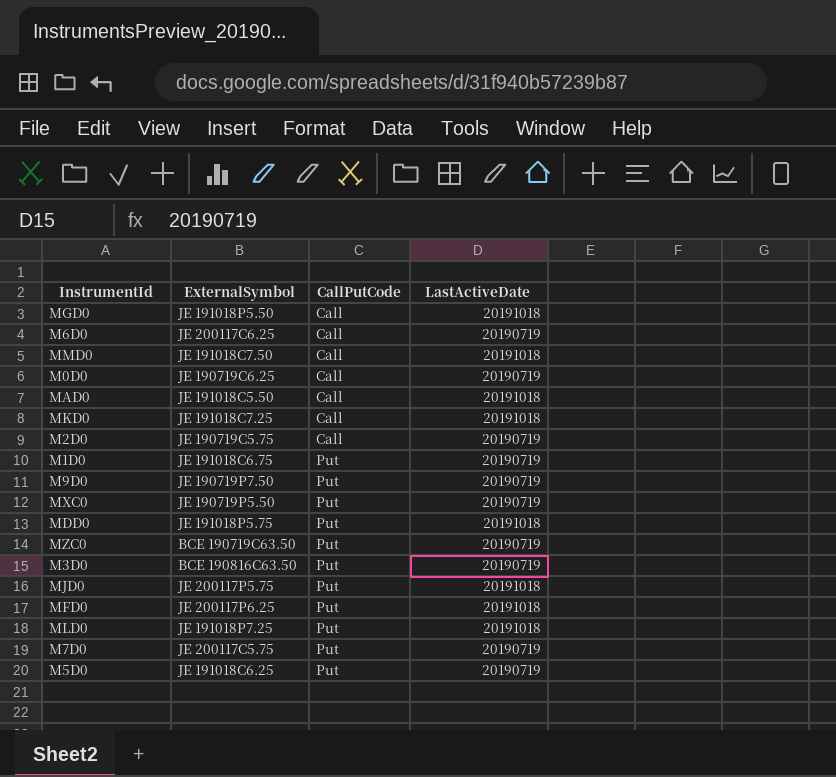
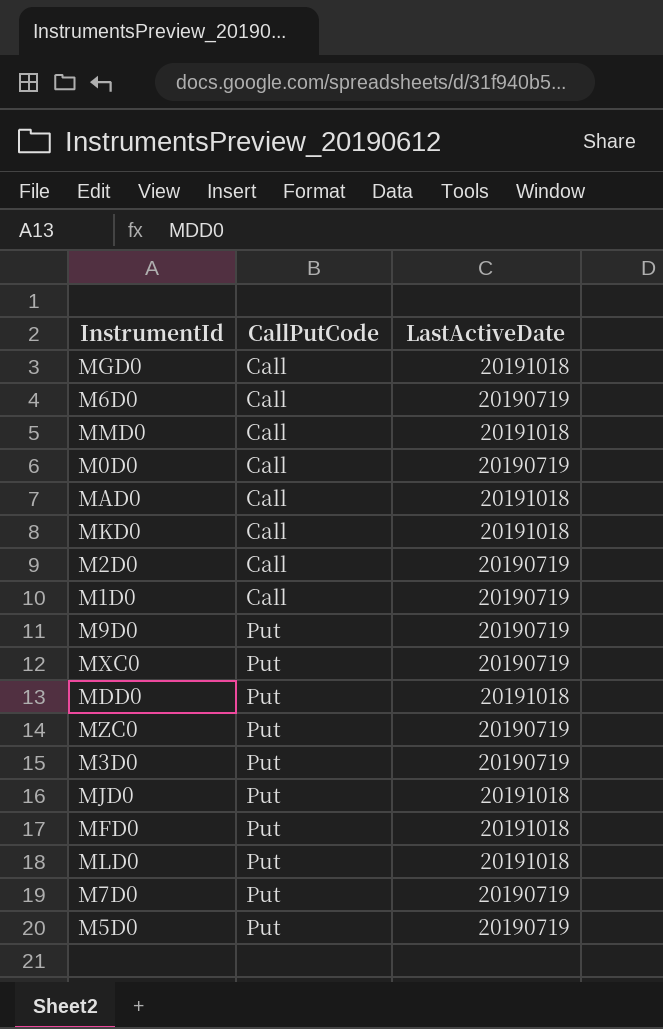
column ExternalSymbol | position: 2 -> none
M1D0 | CallPutCode: Put -> Call

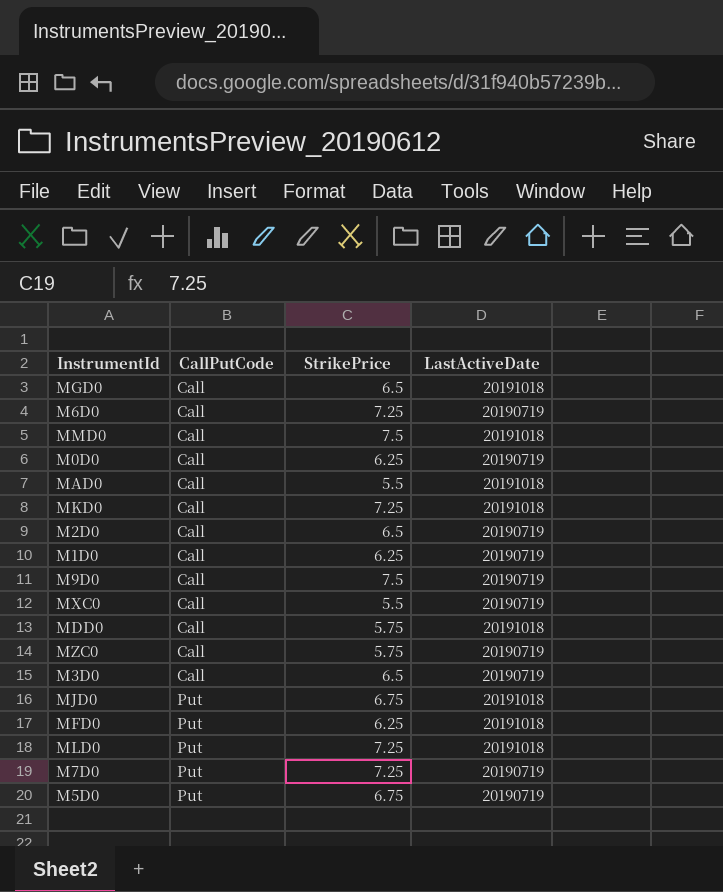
column StrikePrice | position: none -> 3
M9D0 | CallPutCode: Put -> Call
MXC0 | CallPutCode: Put -> Call
MDD0 | CallPutCode: Put -> Call
MZC0 | CallPutCode: Put -> Call
M3D0 | CallPutCode: Put -> Call

